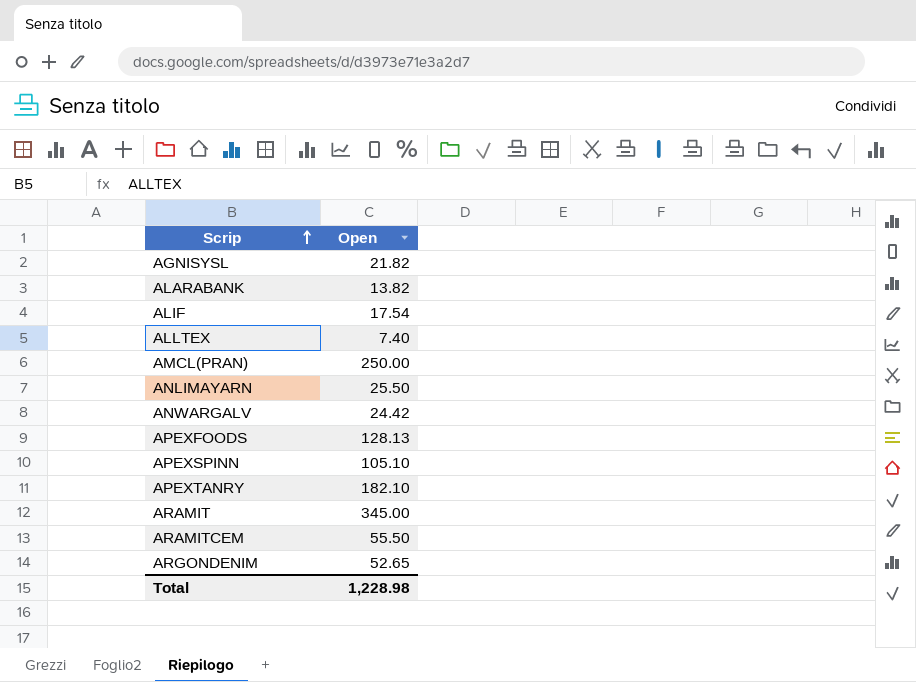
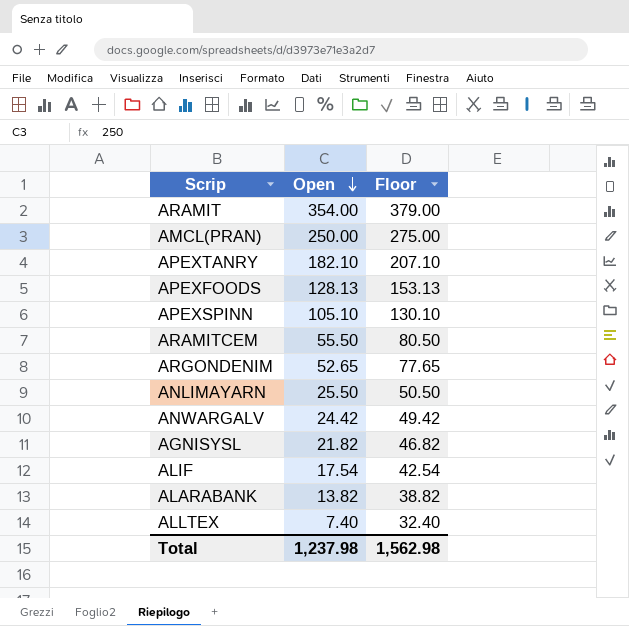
row order: Scrip ascending -> Open descending
column Floor | formula: none -> [Open] + 25
ARAMIT | Open: 345.00 -> 354.00
Total | Open: 1,228.98 -> 1,237.98

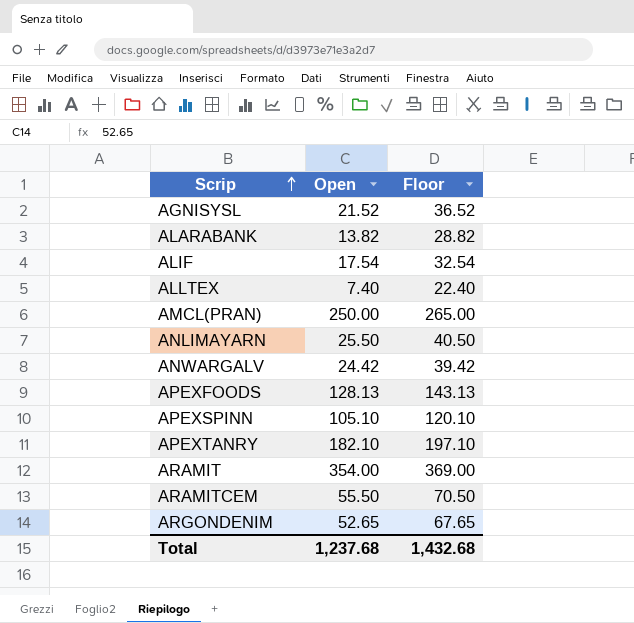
row order: Open descending -> Scrip ascending
column Floor | formula: [Open] + 25 -> [Open] + 15
AGNISYSL | Open: 21.82 -> 21.52
Total | Open: 1,237.98 -> 1,237.68
Total | Floor: 1,562.98 -> 1,432.68

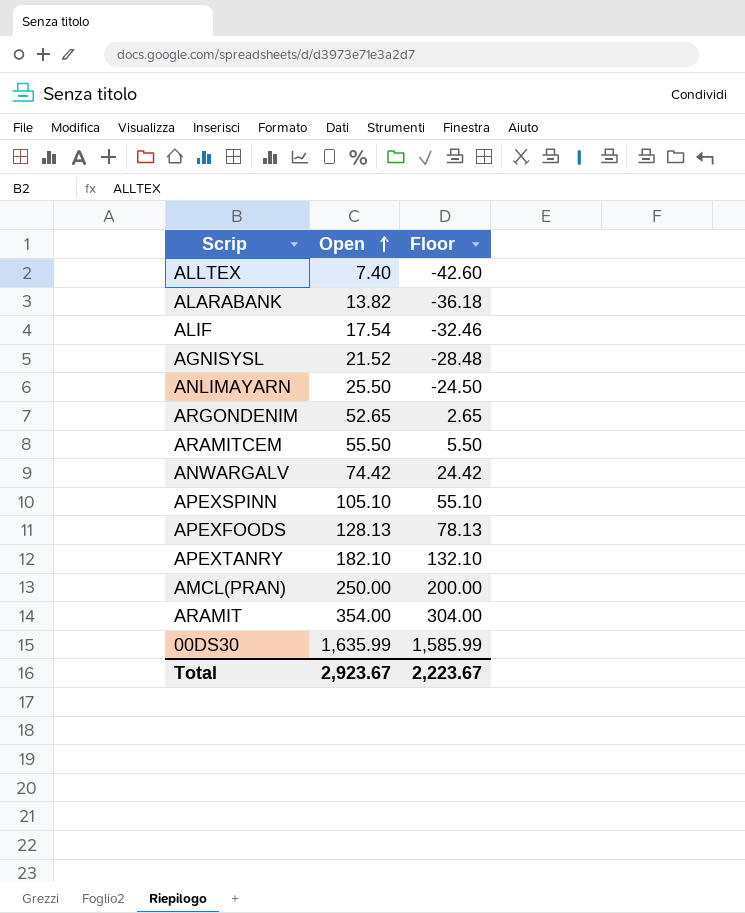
row order: Scrip ascending -> Open ascending
column Floor | formula: [Open] + 15 -> [Open] - 50
ANWARGALV | Open: 24.42 -> 74.42
row 00DS30: none -> 1,635.99 | 1,585.99
Total | Open: 1,237.68 -> 2,923.67
Total | Floor: 1,432.68 -> 2,223.67

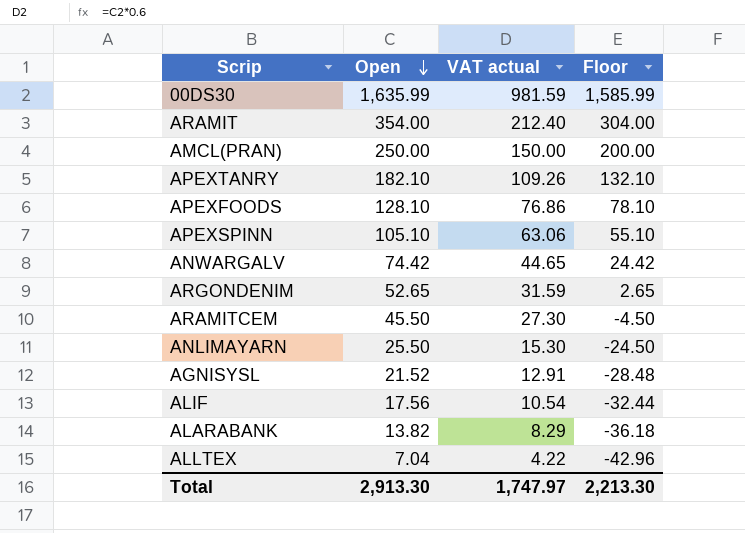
row order: Open ascending -> Open descending
column VAT actual | formula: none -> [Open] * 0.6
APEXFOODS | Open: 128.13 -> 128.10
APEXFOODS | Floor: 78.13 -> 78.10
ARAMITCEM | Open: 55.50 -> 45.50
ARAMITCEM | Floor: 5.50 -> -4.50
ALIF | Open: 17.54 -> 17.56
ALIF | Floor: -32.46 -> -32.44
ALLTEX | Open: 7.40 -> 7.04
ALLTEX | Floor: -42.60 -> -42.96
Total | Open: 2,923.67 -> 2,913.30
Total | Floor: 2,223.67 -> 2,213.30

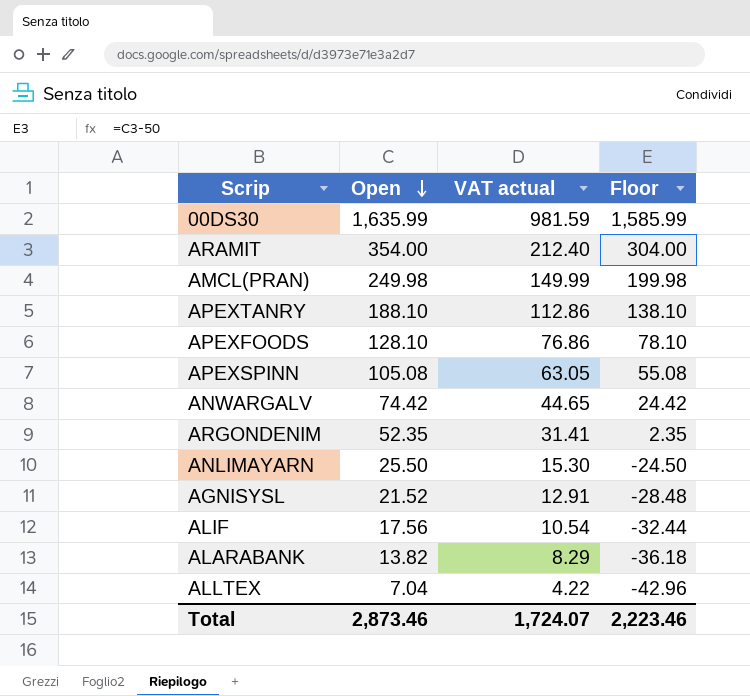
row ARAMITCEM: 45.50 | 27.30 | -4.50 -> none
AMCL(PRAN) | Open: 250.00 -> 249.98
AMCL(PRAN) | VAT actual: 150.00 -> 149.99
AMCL(PRAN) | Floor: 200.00 -> 199.98
APEXTANRY | Open: 182.10 -> 188.10
APEXTANRY | VAT actual: 109.26 -> 112.86
APEXTANRY | Floor: 132.10 -> 138.10
APEXSPINN | Open: 105.10 -> 105.08
APEXSPINN | VAT actual: 63.06 -> 63.05
APEXSPINN | Floor: 55.10 -> 55.08
ARGONDENIM | Open: 52.65 -> 52.35
ARGONDENIM | VAT actual: 31.59 -> 31.41
ARGONDENIM | Floor: 2.65 -> 2.35
Total | Open: 2,913.30 -> 2,873.46
Total | VAT actual: 1,747.97 -> 1,724.07
Total | Floor: 2,213.30 -> 2,223.46

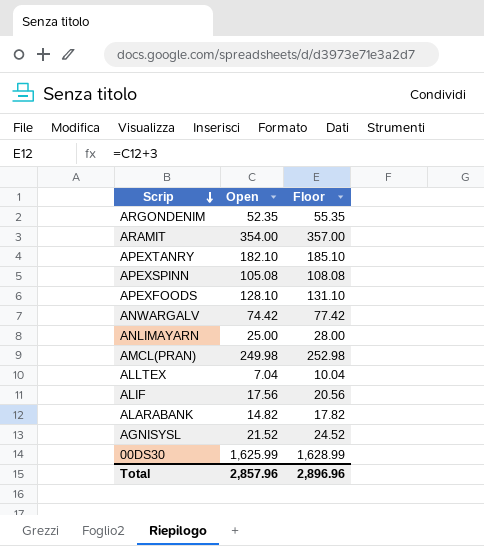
row order: Open descending -> Scrip descending
column VAT actual | formula: [Open] * 0.6 -> none
column Floor | formula: [Open] - 50 -> [Open] + 3
APEXTANRY | Open: 188.10 -> 182.10
ANLIMAYARN | Open: 25.50 -> 25.00
ALARABANK | Open: 13.82 -> 14.82
00DS30 | Open: 1,635.99 -> 1,625.99
Total | Open: 2,873.46 -> 2,857.96
Total | Floor: 2,223.46 -> 2,896.96

